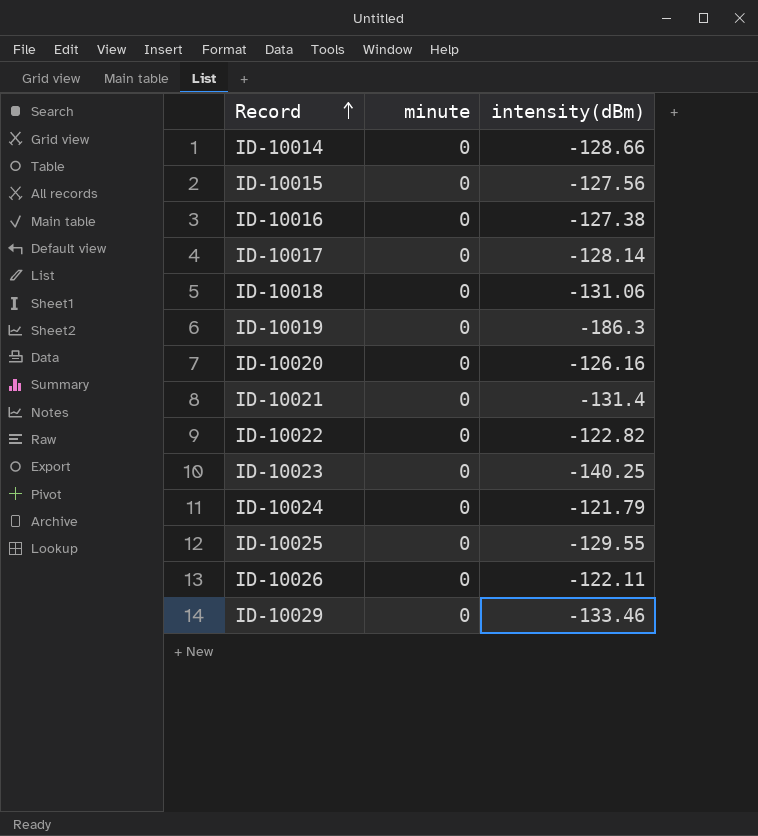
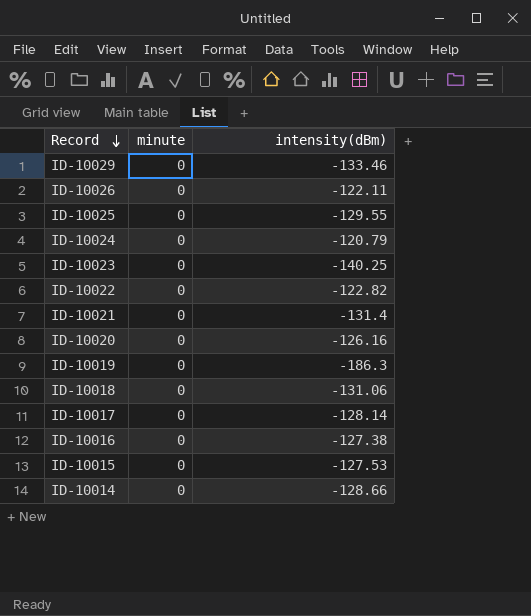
row order: Record ascending -> Record descending
ID-10024 | intensity(dBm): -121.79 -> -120.79
ID-10015 | intensity(dBm): -127.56 -> -127.53

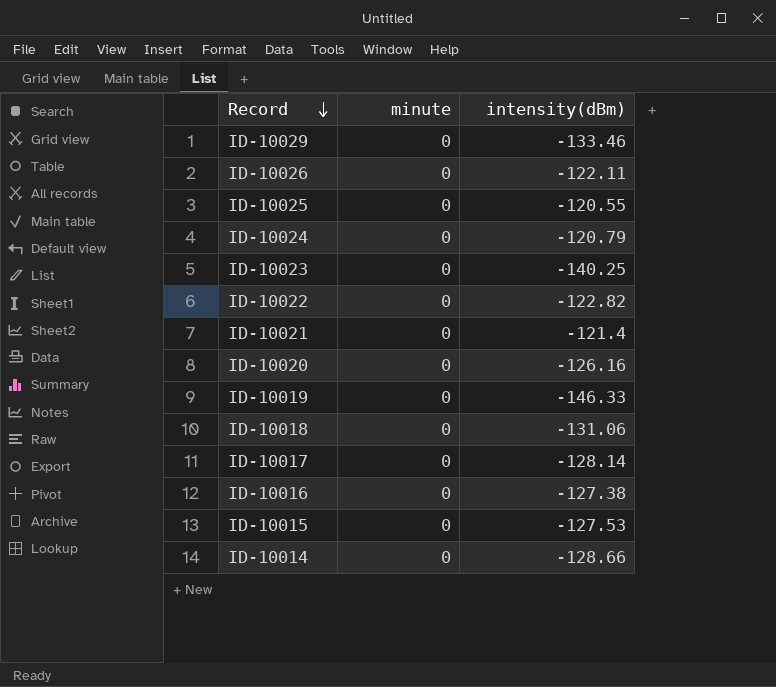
ID-10025 | intensity(dBm): -129.55 -> -120.55
ID-10021 | intensity(dBm): -131.4 -> -121.4
ID-10019 | intensity(dBm): -186.3 -> -146.33

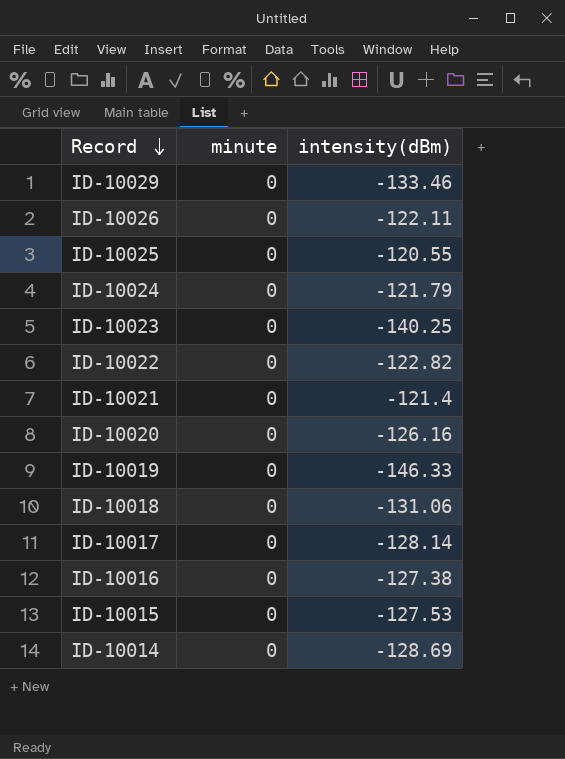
ID-10024 | intensity(dBm): -120.79 -> -121.79
ID-10014 | intensity(dBm): -128.66 -> -128.69

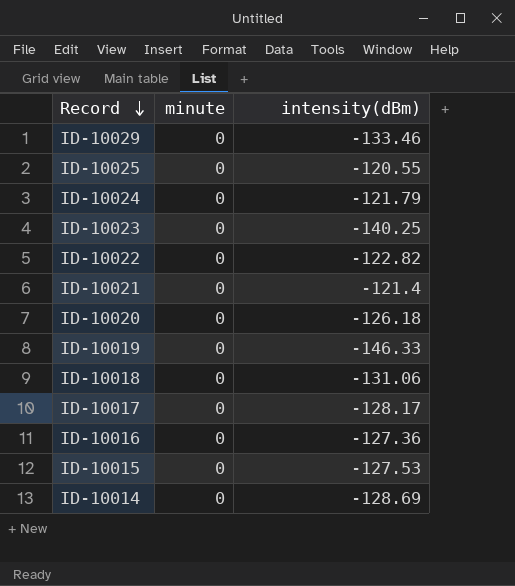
row ID-10026: 0 | -122.11 -> none
ID-10020 | intensity(dBm): -126.16 -> -126.18
ID-10017 | intensity(dBm): -128.14 -> -128.17
ID-10016 | intensity(dBm): -127.38 -> -127.36

